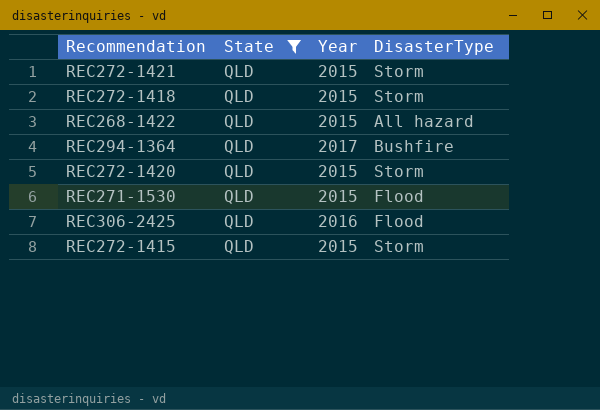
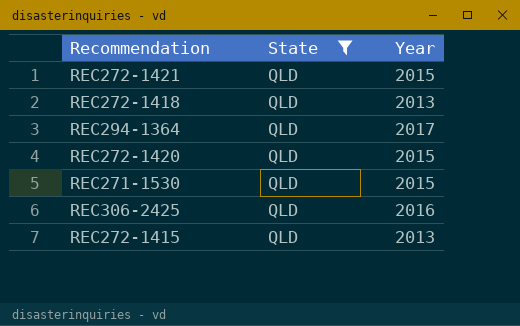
column DisasterType | position: 4 -> none
row REC268-1422: QLD | 2015 | All hazard -> none
REC272-1418 | Year: 2015 -> 2013
REC272-1415 | Year: 2015 -> 2013

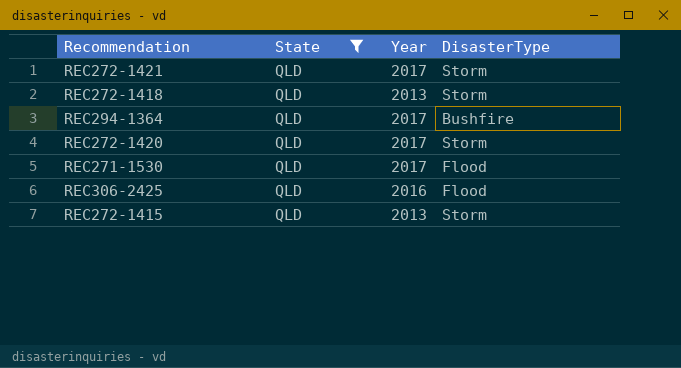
column DisasterType | position: none -> 4
REC272-1421 | Year: 2015 -> 2017
REC272-1420 | Year: 2015 -> 2017
REC271-1530 | Year: 2015 -> 2017

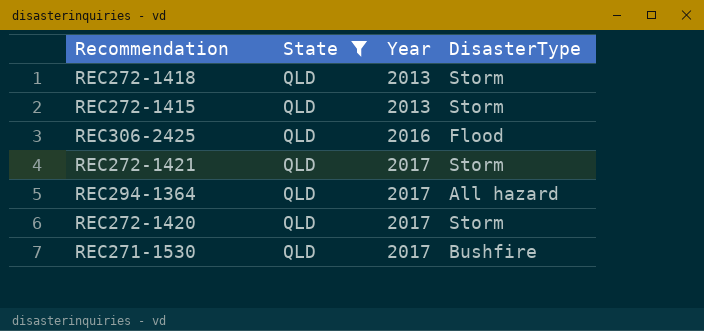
row order: none -> Year ascending
REC294-1364 | DisasterType: Bushfire -> All hazard
REC271-1530 | DisasterType: Flood -> Bushfire

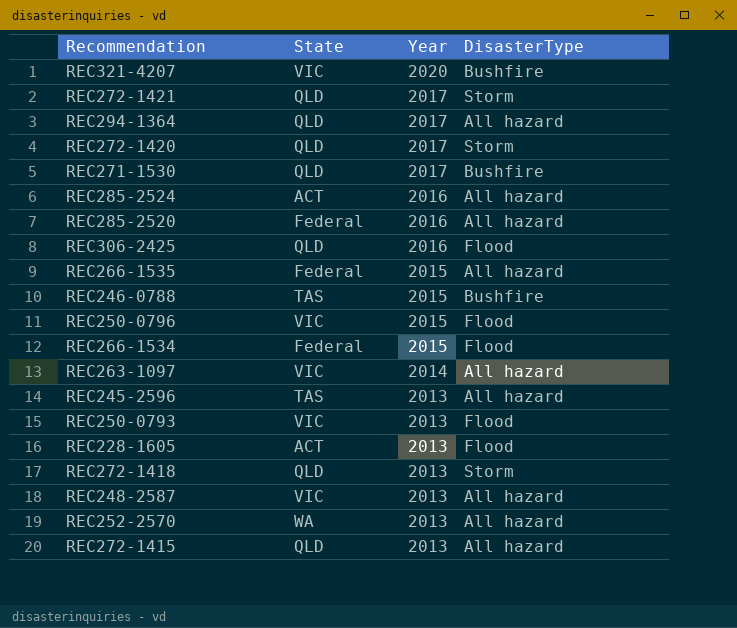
filter: State = QLD -> none
row order: Year ascending -> Year descending
REC272-1415 | DisasterType: Storm -> All hazard

